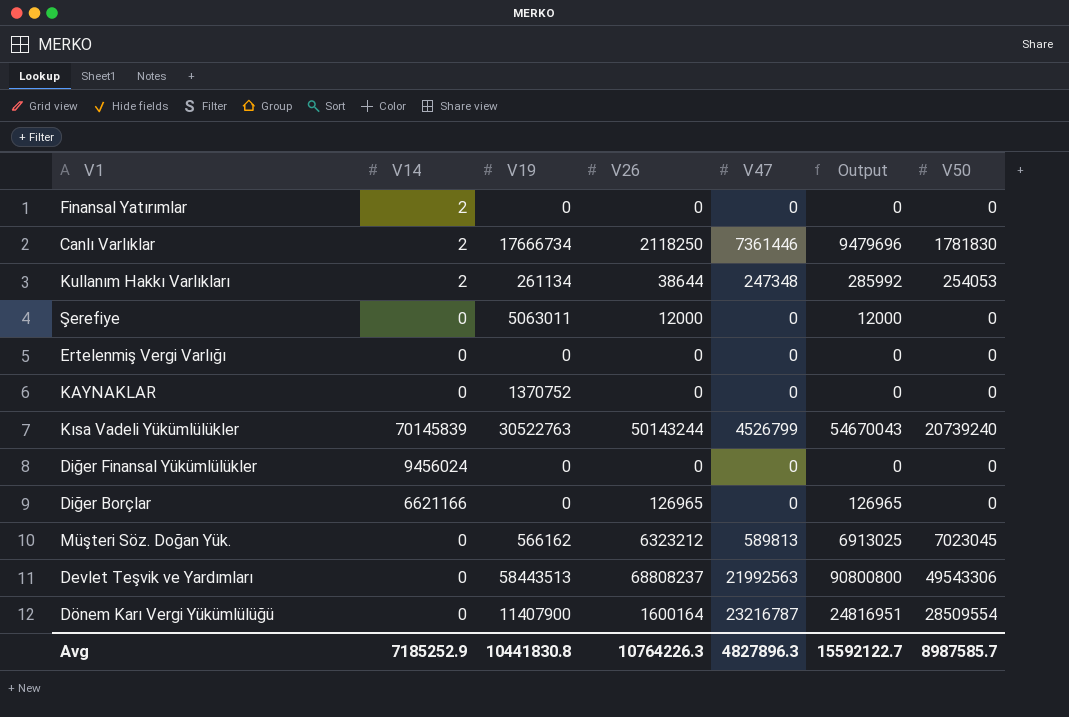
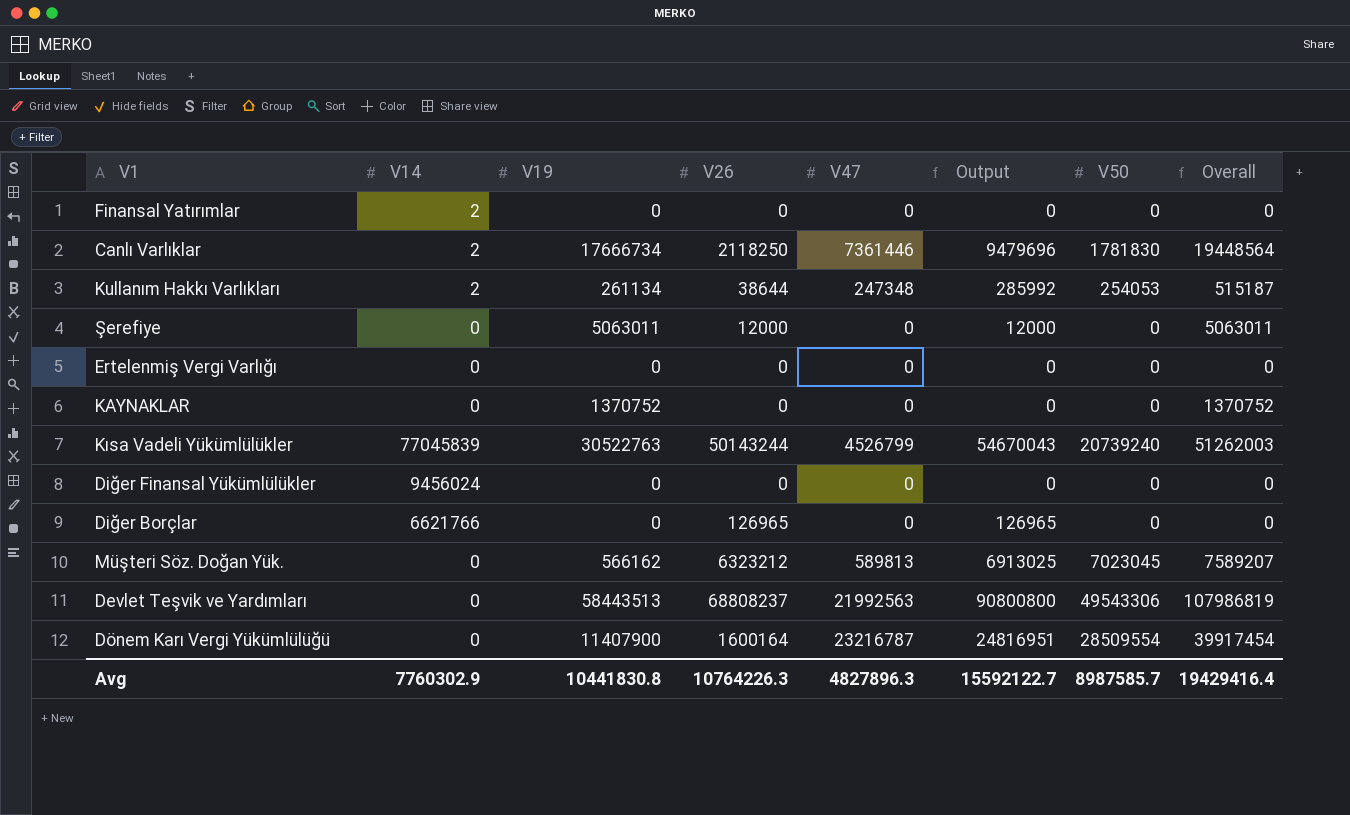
column Overall | formula: none -> [V19] + [V50]
Kısa Vadeli Yükümlülükler | V14: 70145839 -> 77045839
Diğer Borçlar | V14: 6621166 -> 6621766
Avg | V14: 7185252.9 -> 7760302.9

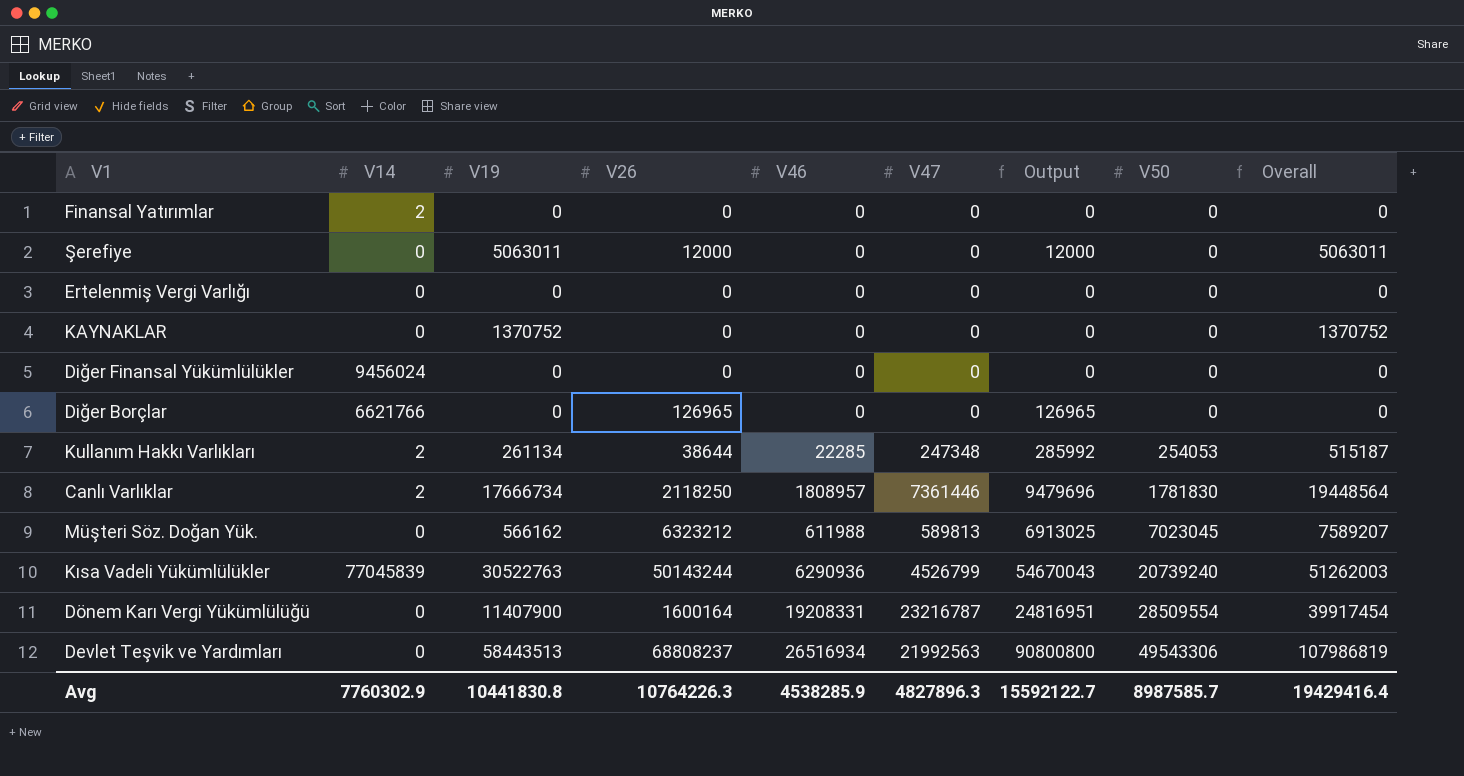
row order: none -> V50 ascending
column V46 | position: none -> 5

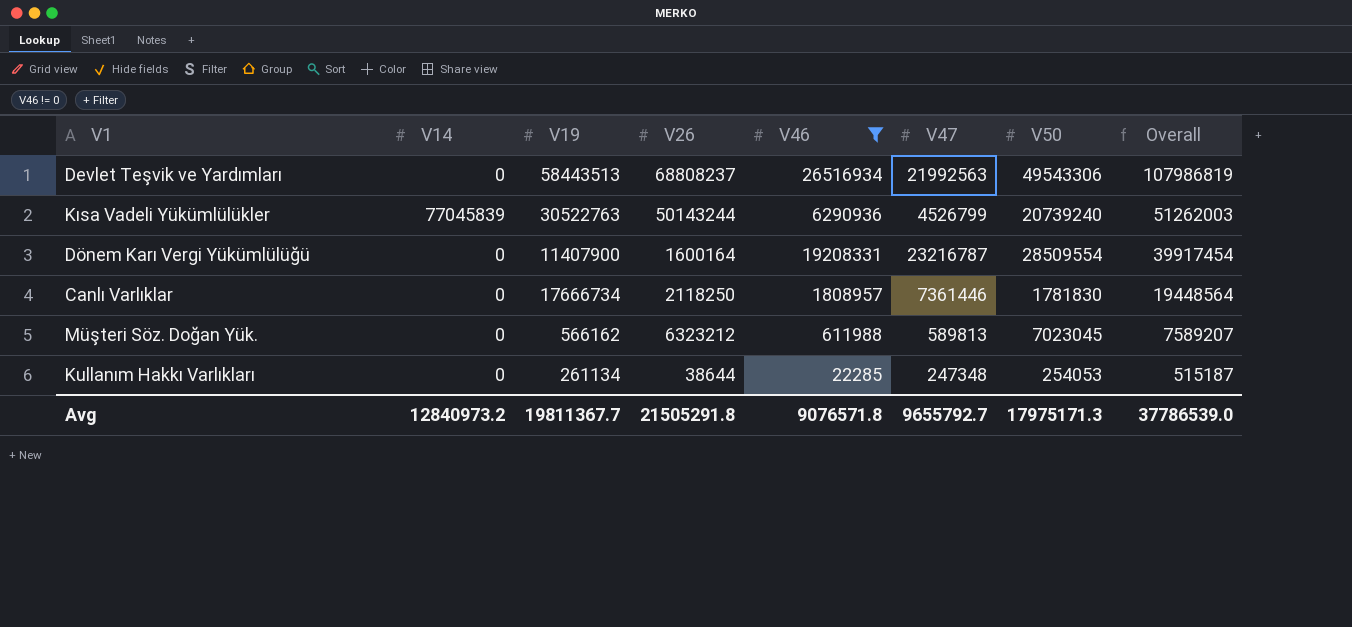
filter: none -> V46 != 0
row order: V50 ascending -> Overall descending
column Output | formula: [V26] + [V47] -> none
Canlı Varlıklar | V14: 2 -> 0
Kullanım Hakkı Varlıkları | V14: 2 -> 0
Avg | V14: 7760302.9 -> 12840973.2
Avg | V19: 10441830.8 -> 19811367.7
Avg | V26: 10764226.3 -> 21505291.8
Avg | V46: 4538285.9 -> 9076571.8
Avg | V47: 4827896.3 -> 9655792.7
Avg | V50: 8987585.7 -> 17975171.3
Avg | Overall: 19429416.4 -> 37786539.0

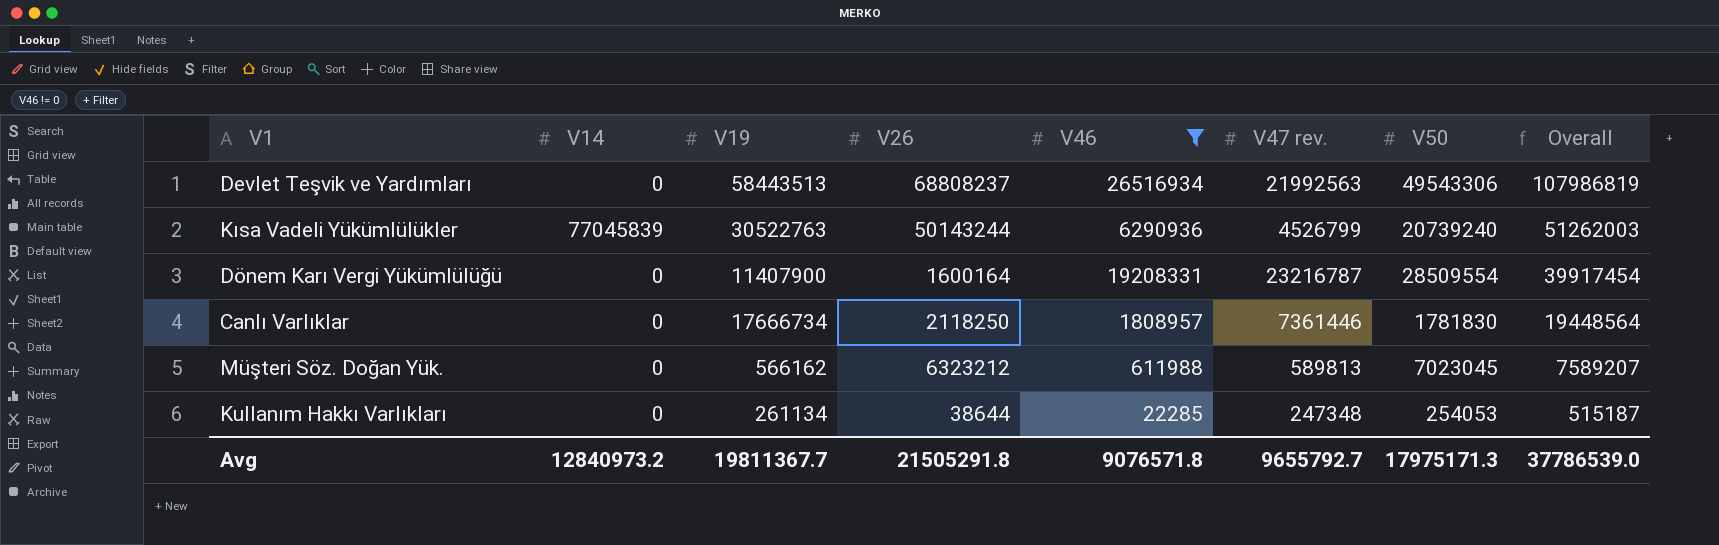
column name: V47 -> V47 rev.

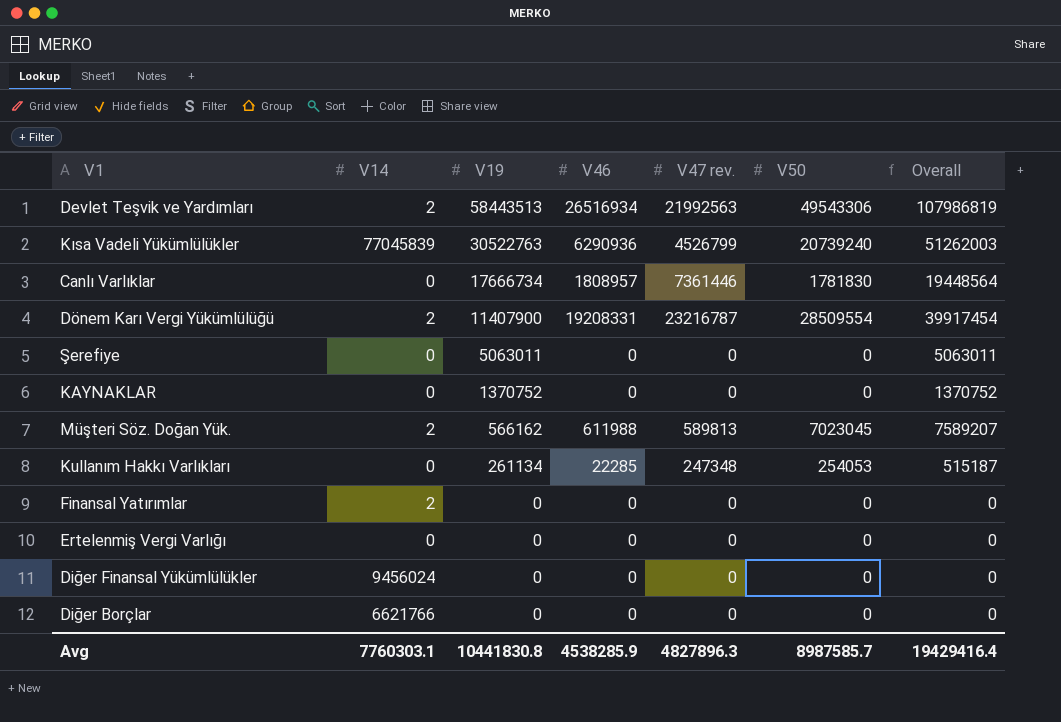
filter: V46 != 0 -> none
row order: Overall descending -> V19 descending
column V26 | position: 4 -> none
Devlet Teşvik ve Yardımları | V14: 0 -> 2
Dönem Karı Vergi Yükümlülüğü | V14: 0 -> 2
Müşteri Söz. Doğan Yük. | V14: 0 -> 2
Avg | V14: 12840973.2 -> 7760303.1
Avg | V19: 19811367.7 -> 10441830.8
Avg | V46: 9076571.8 -> 4538285.9
Avg | V47 rev.: 9655792.7 -> 4827896.3
Avg | V50: 17975171.3 -> 8987585.7
Avg | Overall: 37786539.0 -> 19429416.4

